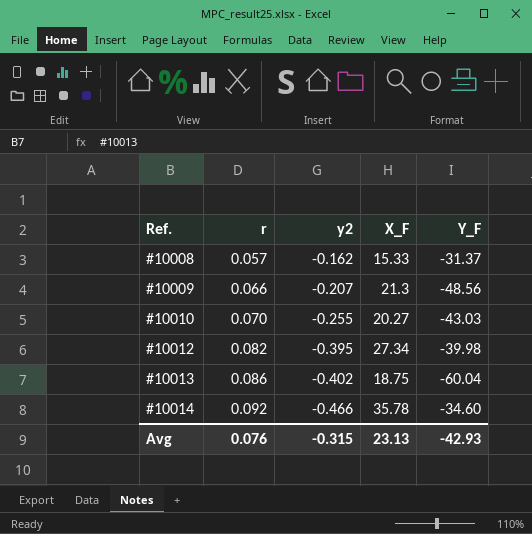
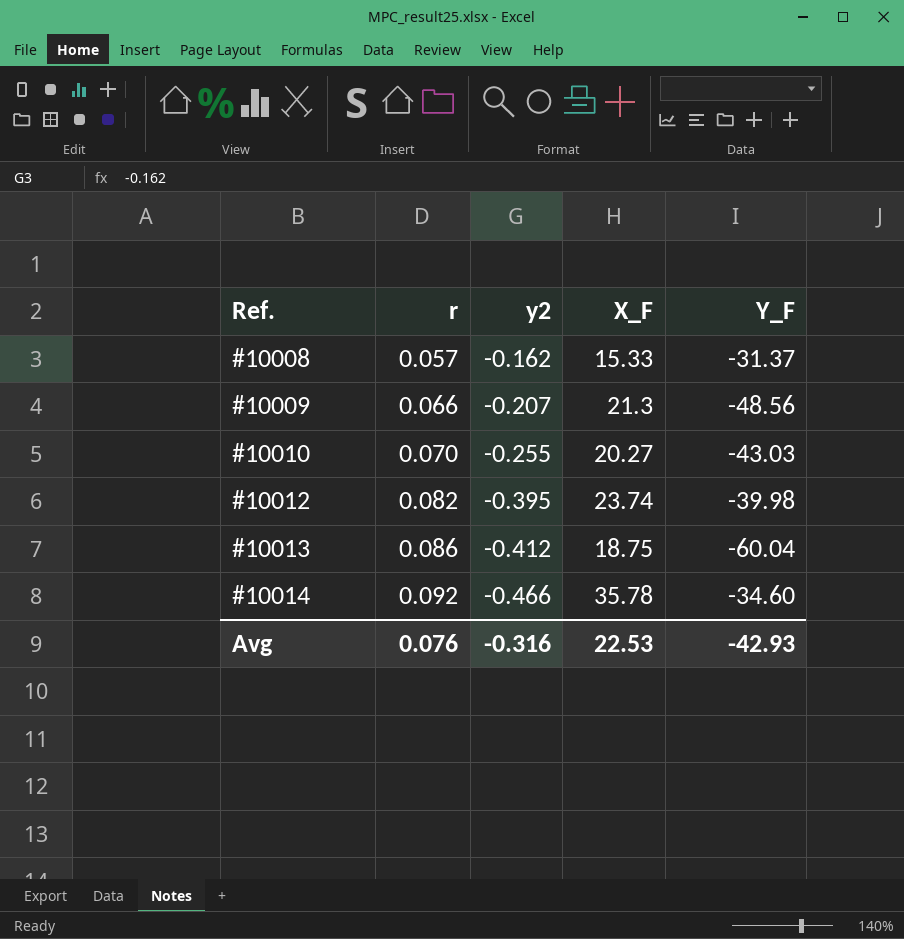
#10012 | X_F: 27.34 -> 23.74
#10013 | y2: -0.402 -> -0.412
Avg | y2: -0.315 -> -0.316
Avg | X_F: 23.13 -> 22.53

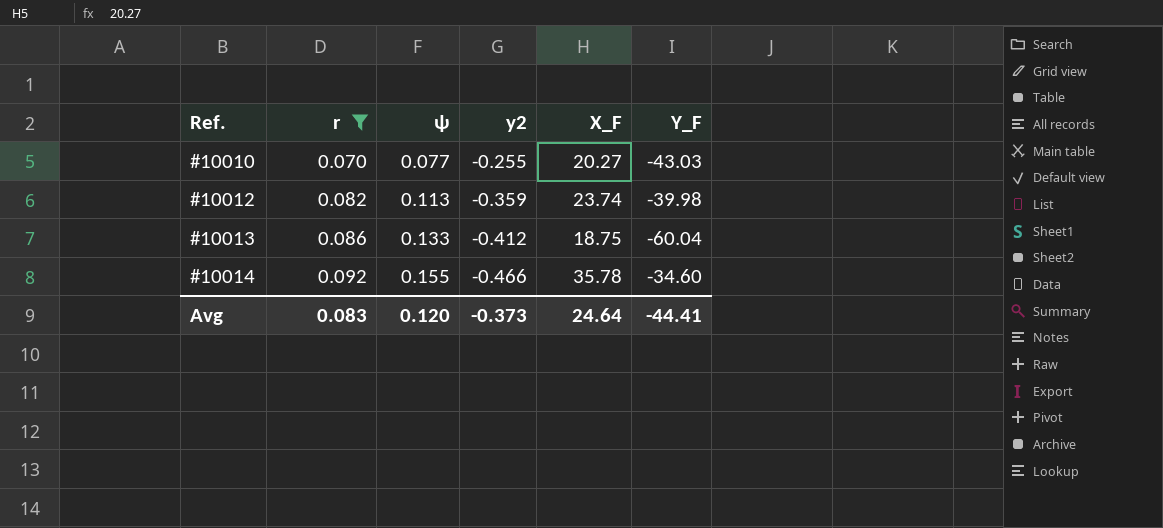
filter: none -> r >= 0.070
column ψ | position: none -> 3
#10012 | y2: -0.395 -> -0.359
Avg | r: 0.076 -> 0.083
Avg | y2: -0.316 -> -0.373
Avg | X_F: 22.53 -> 24.64
Avg | Y_F: -42.93 -> -44.41

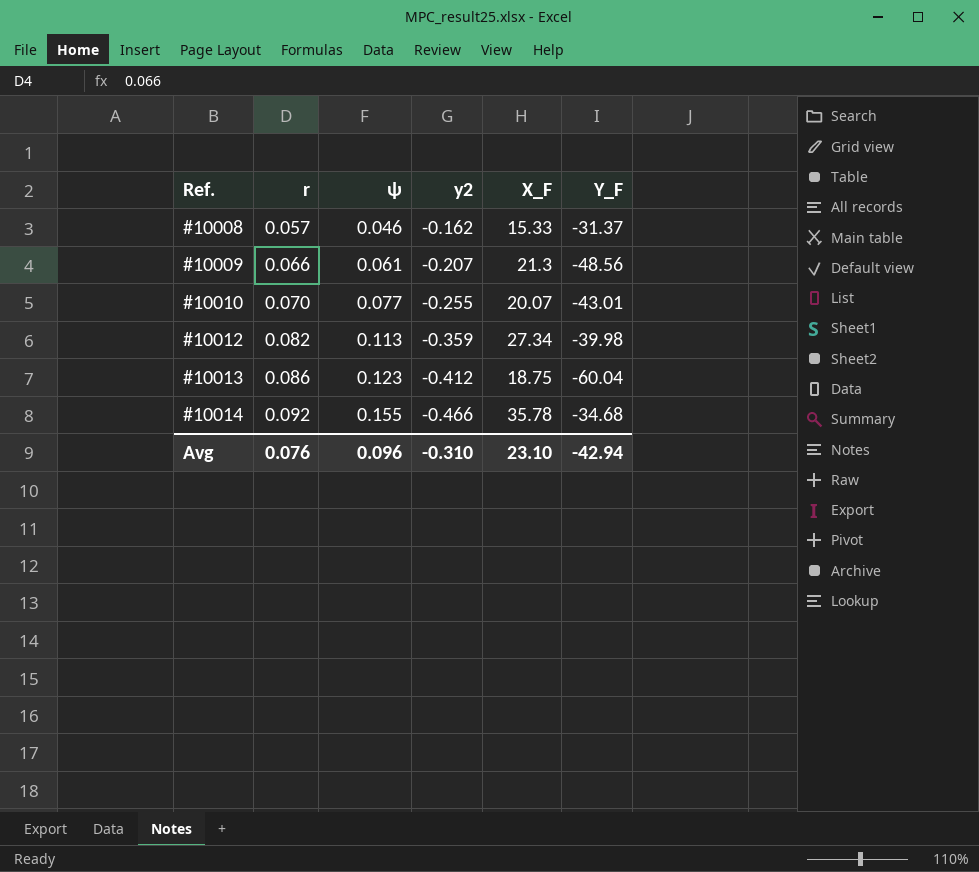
filter: r >= 0.070 -> none
#10010 | X_F: 20.27 -> 20.07
#10010 | Y_F: -43.03 -> -43.01
#10012 | X_F: 23.74 -> 27.34
#10013 | ψ: 0.133 -> 0.123
#10014 | Y_F: -34.60 -> -34.68
Avg | r: 0.083 -> 0.076
Avg | ψ: 0.120 -> 0.096
Avg | y2: -0.373 -> -0.310
Avg | X_F: 24.64 -> 23.10
Avg | Y_F: -44.41 -> -42.94

